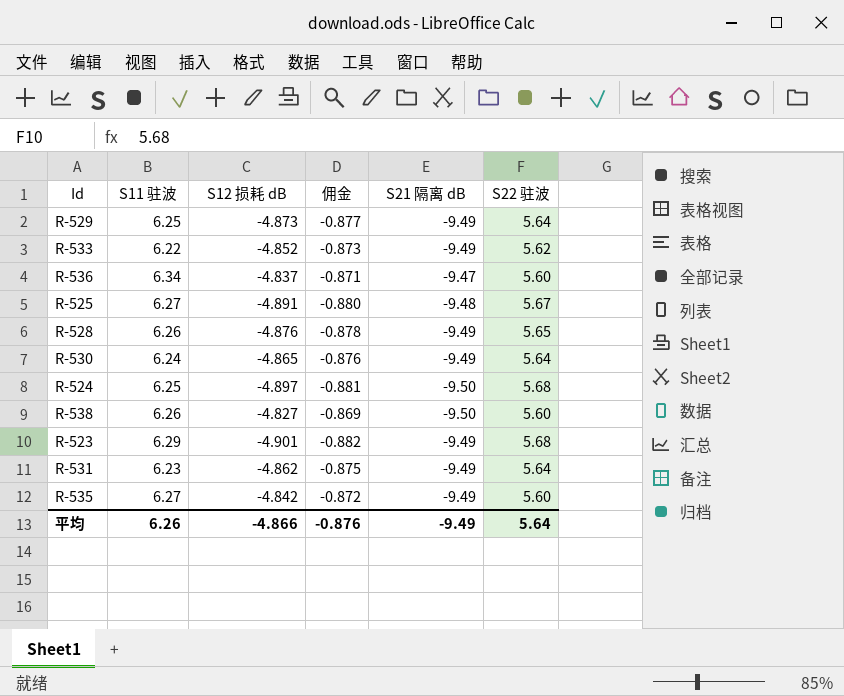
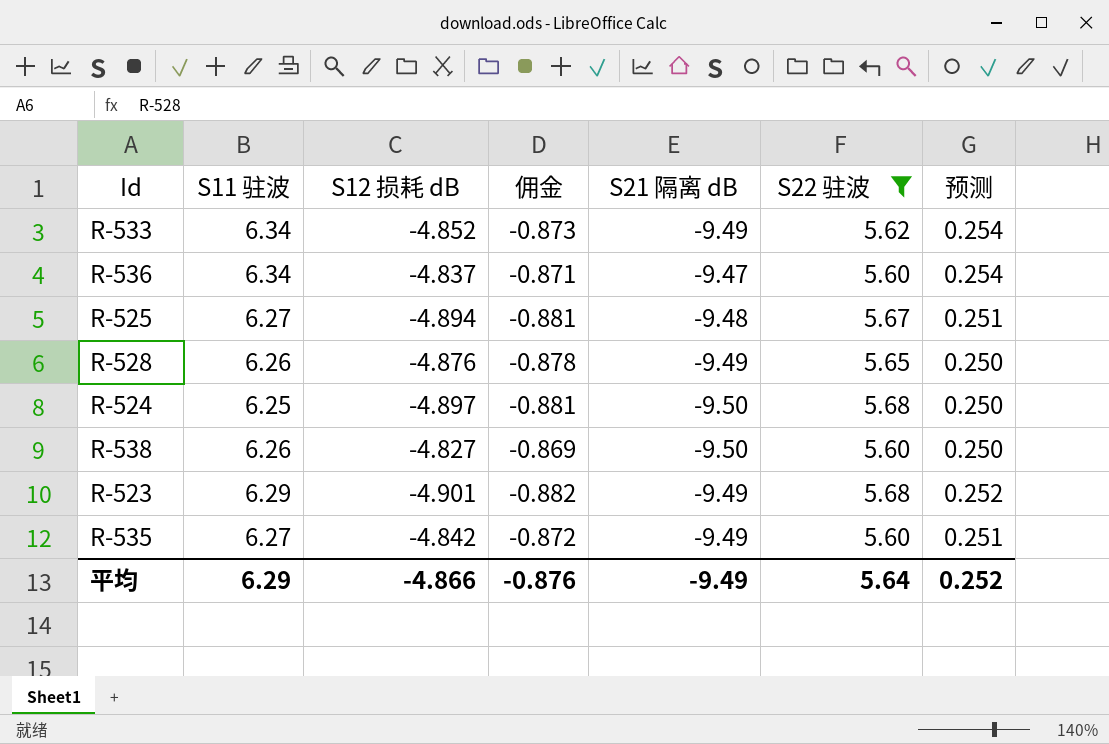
filter: none -> S22 驻波 != 5.64
column 预测 | formula: none -> [S11 驻波] * 0.04
R-533 | S11 驻波: 6.22 -> 6.34
R-525 | S12 损耗 dB: -4.891 -> -4.894
R-525 | 佣金: -0.880 -> -0.881
平均 | S11 驻波: 6.26 -> 6.29

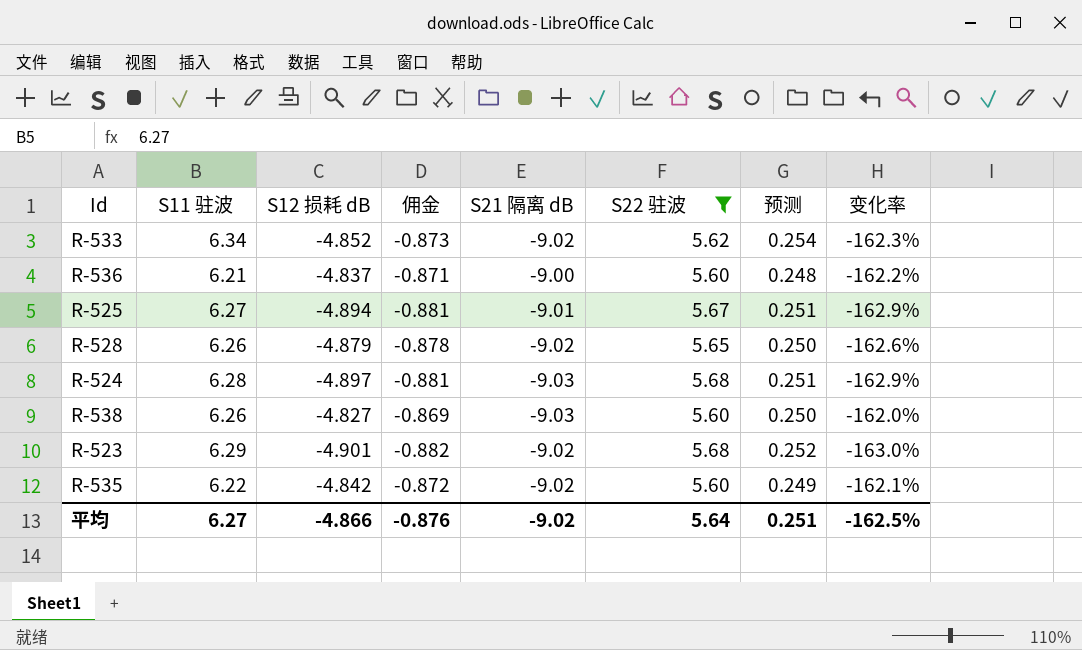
column 变化率 | formula: none -> ([S22 驻波] - [S21 隔离 dB]) / [S21 隔离 dB]
R-533 | S21 隔离 dB: -9.49 -> -9.02
R-536 | S11 驻波: 6.34 -> 6.21
R-536 | S21 隔离 dB: -9.47 -> -9.00
R-536 | 预测: 0.254 -> 0.248
R-525 | S21 隔离 dB: -9.48 -> -9.01
R-528 | S12 损耗 dB: -4.876 -> -4.879
R-528 | S21 隔离 dB: -9.49 -> -9.02
R-524 | S11 驻波: 6.25 -> 6.28
R-524 | S21 隔离 dB: -9.50 -> -9.03
R-524 | 预测: 0.250 -> 0.251
R-538 | S21 隔离 dB: -9.50 -> -9.03
R-523 | S21 隔离 dB: -9.49 -> -9.02
R-535 | S11 驻波: 6.27 -> 6.22
R-535 | S21 隔离 dB: -9.49 -> -9.02
R-535 | 预测: 0.251 -> 0.249
平均 | S11 驻波: 6.29 -> 6.27
平均 | S21 隔离 dB: -9.49 -> -9.02
平均 | 预测: 0.252 -> 0.251

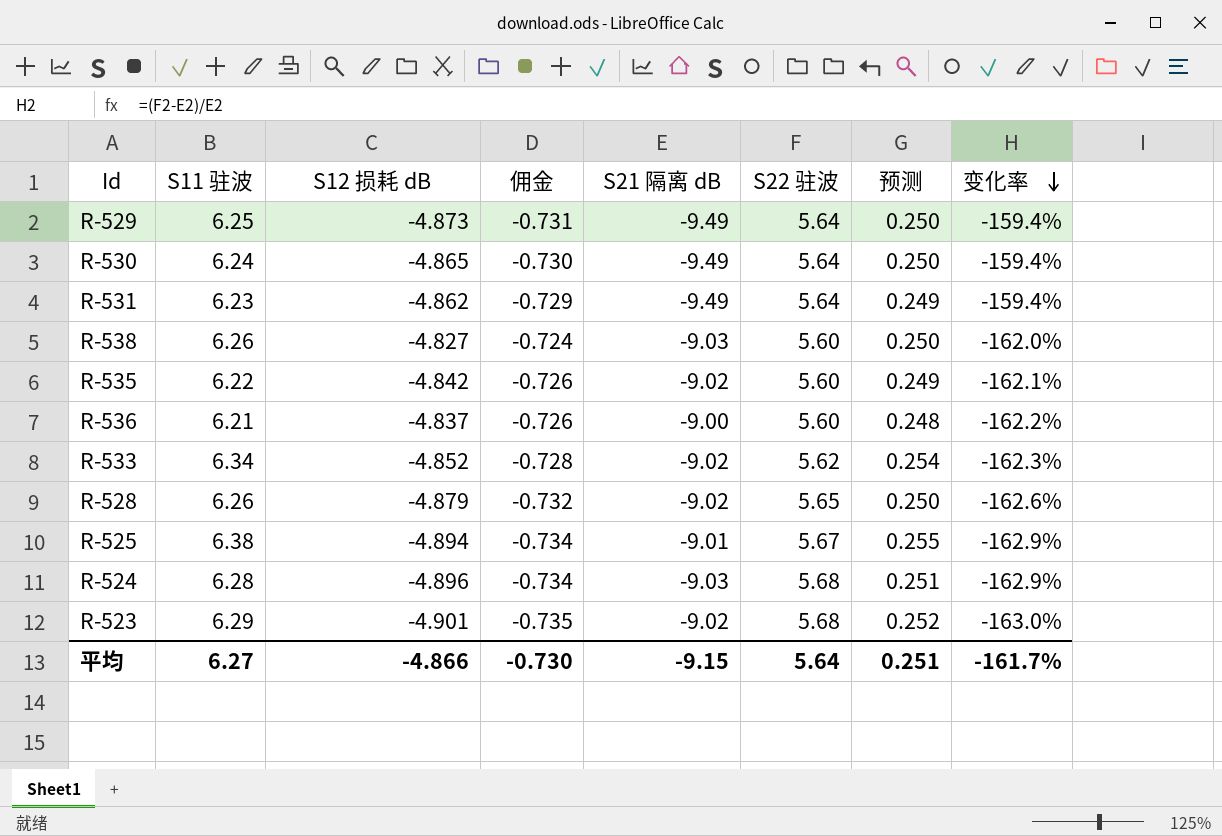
filter: S22 驻波 != 5.64 -> none
row order: none -> 变化率 descending
column 佣金 | formula: [S12 损耗 dB] * 0.18 -> [S12 损耗 dB] * 0.15
R-525 | S11 驻波: 6.27 -> 6.38
R-525 | 预测: 0.251 -> 0.255
R-524 | S12 损耗 dB: -4.897 -> -4.896
平均 | 佣金: -0.876 -> -0.730
平均 | S21 隔离 dB: -9.02 -> -9.15
平均 | 变化率: -162.5% -> -161.7%

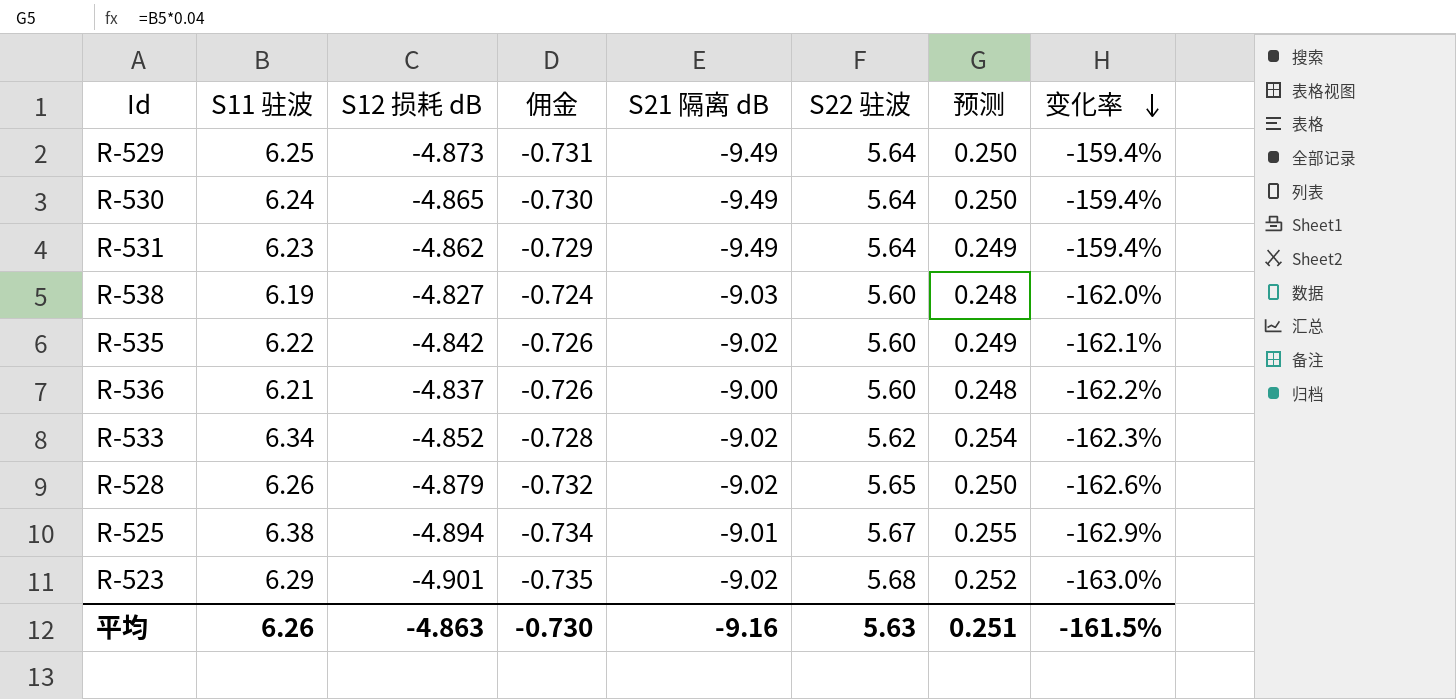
row R-524: 6.28 | -4.896 | -0.734 | -9.03 | 5.68 | 0.251 | -162.9% -> none
R-538 | S11 驻波: 6.26 -> 6.19
R-538 | 预测: 0.250 -> 0.248
平均 | S11 驻波: 6.27 -> 6.26
平均 | S12 损耗 dB: -4.866 -> -4.863
平均 | S21 隔离 dB: -9.15 -> -9.16
平均 | S22 驻波: 5.64 -> 5.63
平均 | 变化率: -161.7% -> -161.5%

